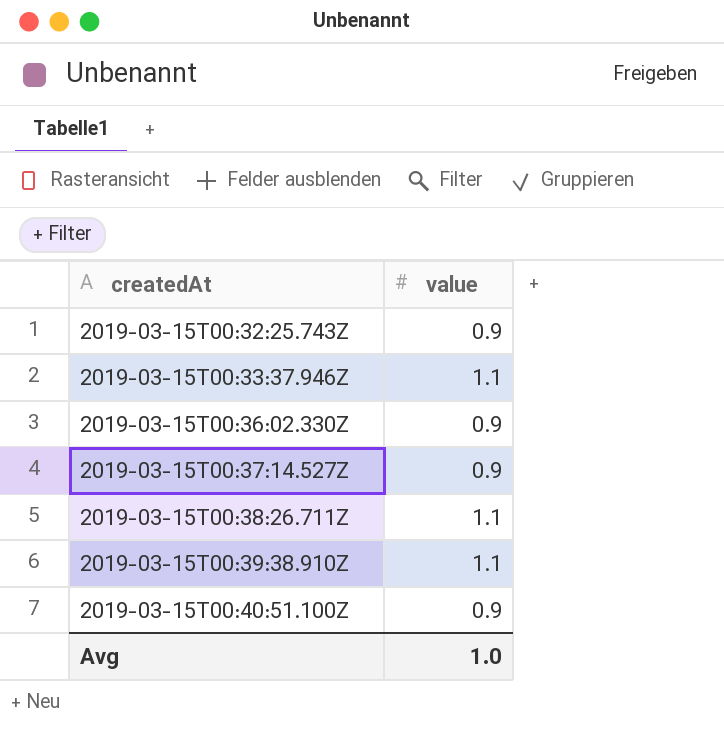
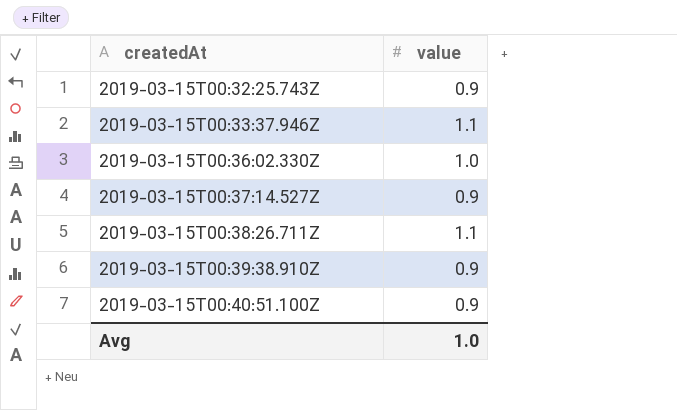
2019-03-15T00:36:02.330Z | value: 0.9 -> 1.0
2019-03-15T00:39:38.910Z | value: 1.1 -> 0.9

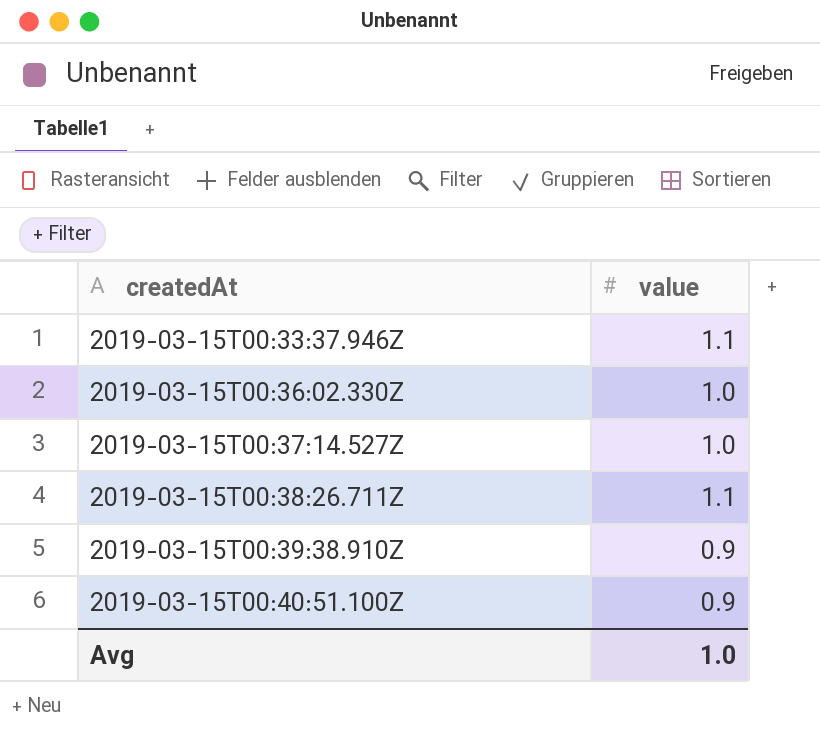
row 2019-03-15T00:32:25.743Z: 0.9 -> none
2019-03-15T00:37:14.527Z | value: 0.9 -> 1.0

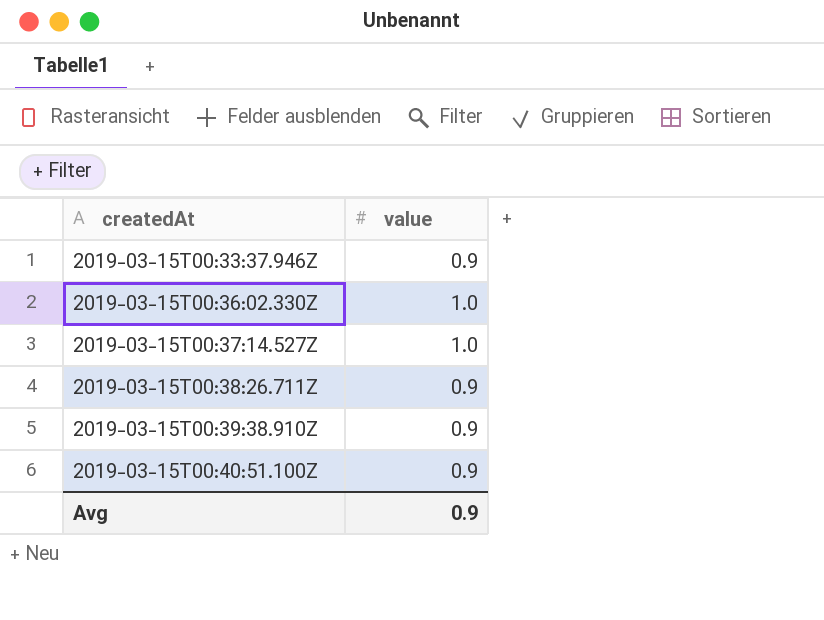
2019-03-15T00:33:37.946Z | value: 1.1 -> 0.9
2019-03-15T00:38:26.711Z | value: 1.1 -> 0.9
Avg | value: 1.0 -> 0.9

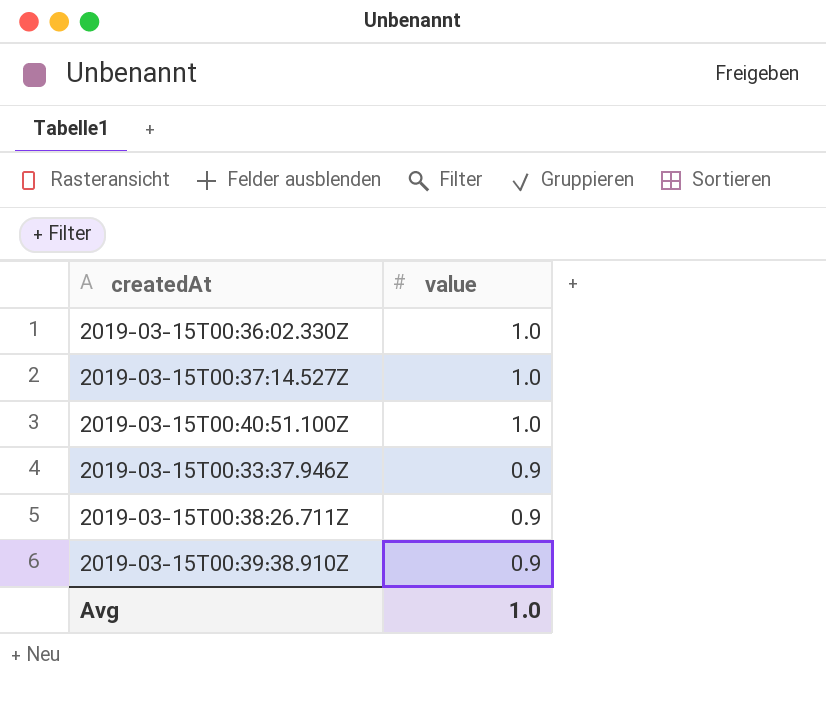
row order: createdAt ascending -> value descending
2019-03-15T00:40:51.100Z | value: 0.9 -> 1.0
Avg | value: 0.9 -> 1.0

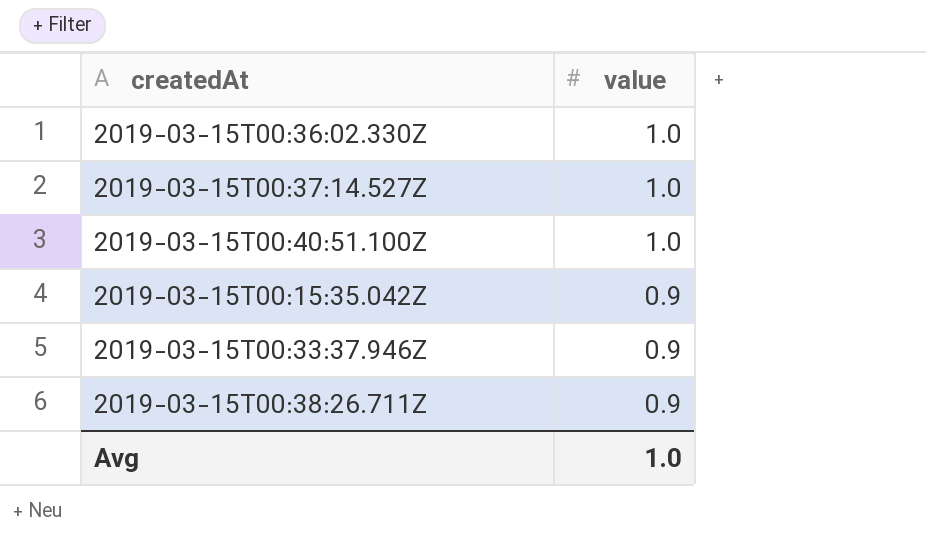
row 2019-03-15T00:39:38.910Z: 0.9 -> none
row 2019-03-15T00:15:35.042Z: none -> 0.9

